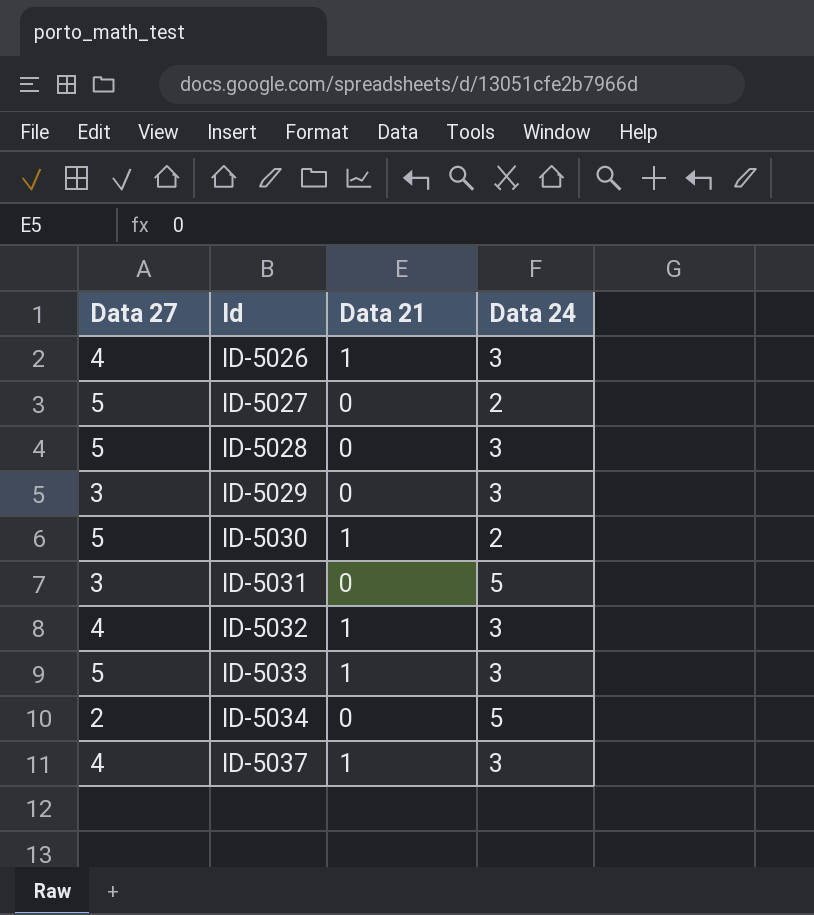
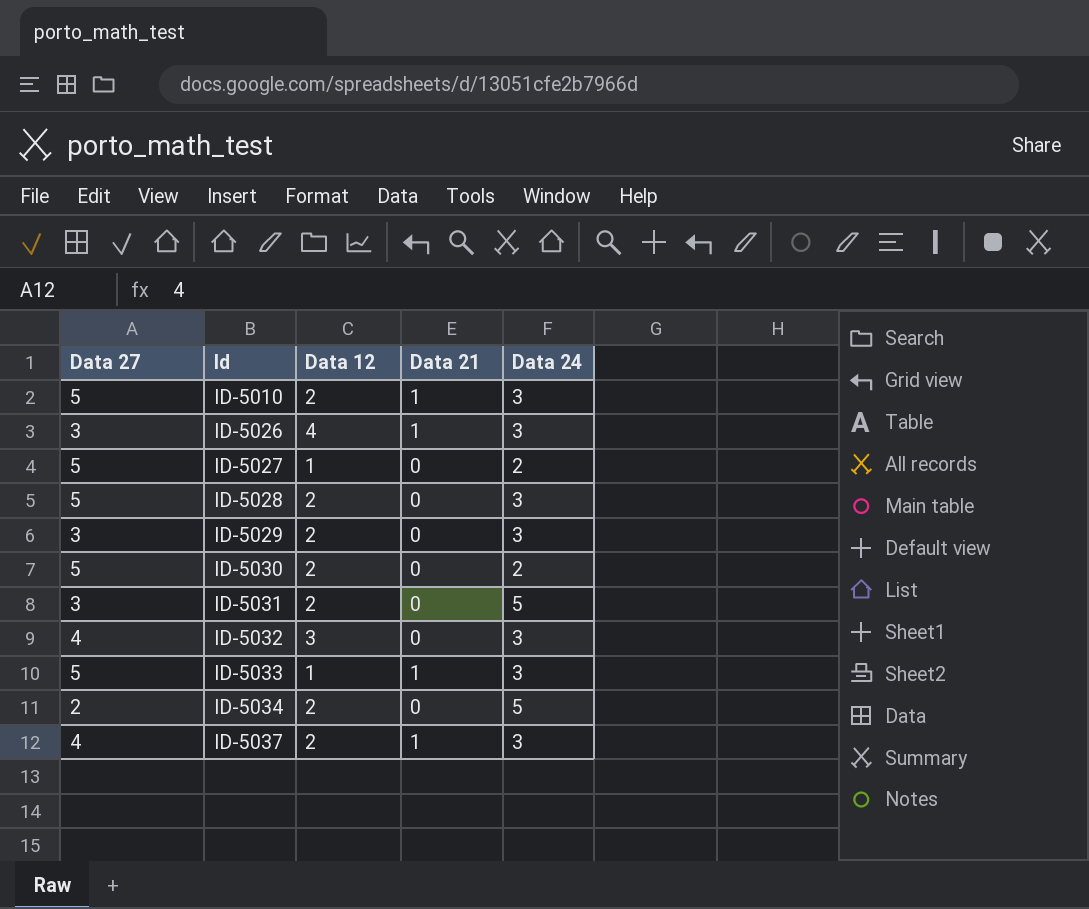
column Data 12 | position: none -> 3
row ID-5010: none -> 5 | 2 | 1 | 3
ID-5026 | Data 27: 4 -> 3
ID-5030 | Data 21: 1 -> 0
ID-5032 | Data 21: 1 -> 0

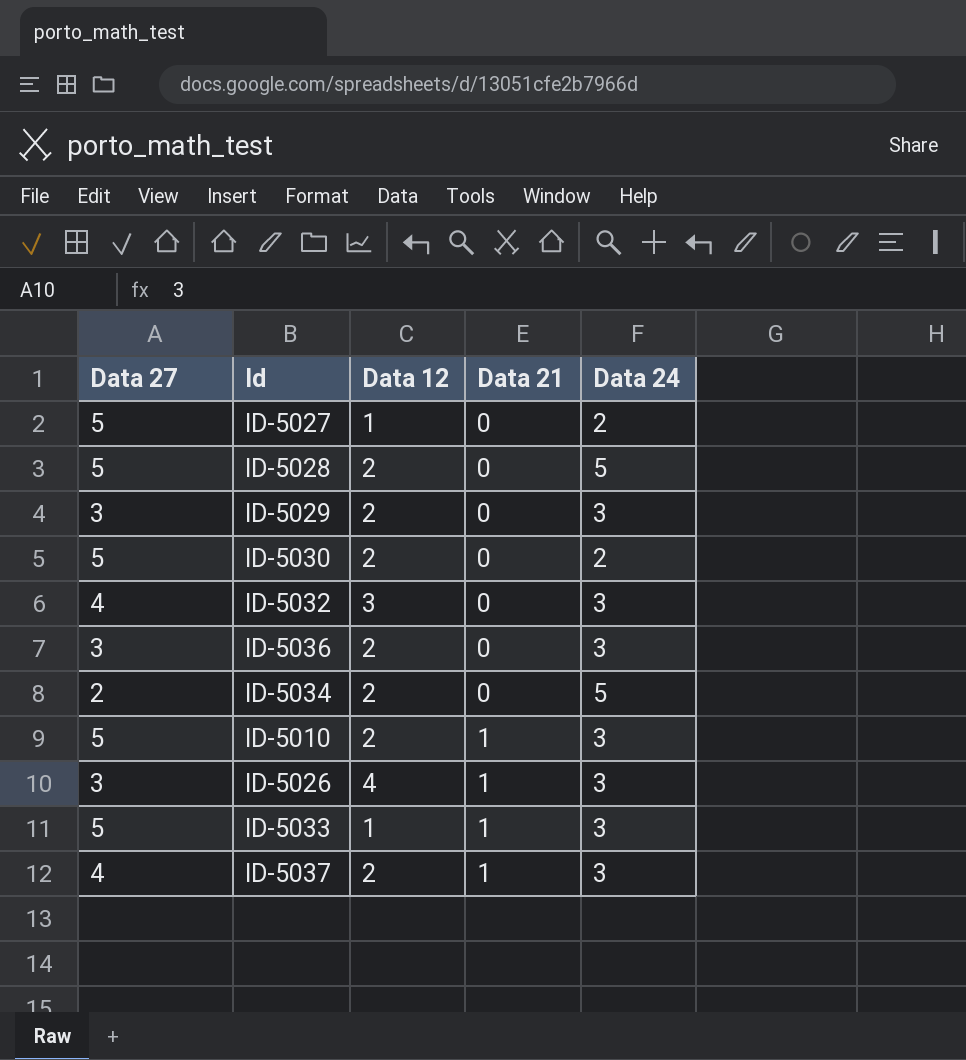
row order: Id ascending -> Data 21 ascending
row ID-5031: 3 | 2 | 0 | 5 -> none
ID-5028 | Data 24: 3 -> 5
row ID-5036: none -> 3 | 2 | 0 | 3

